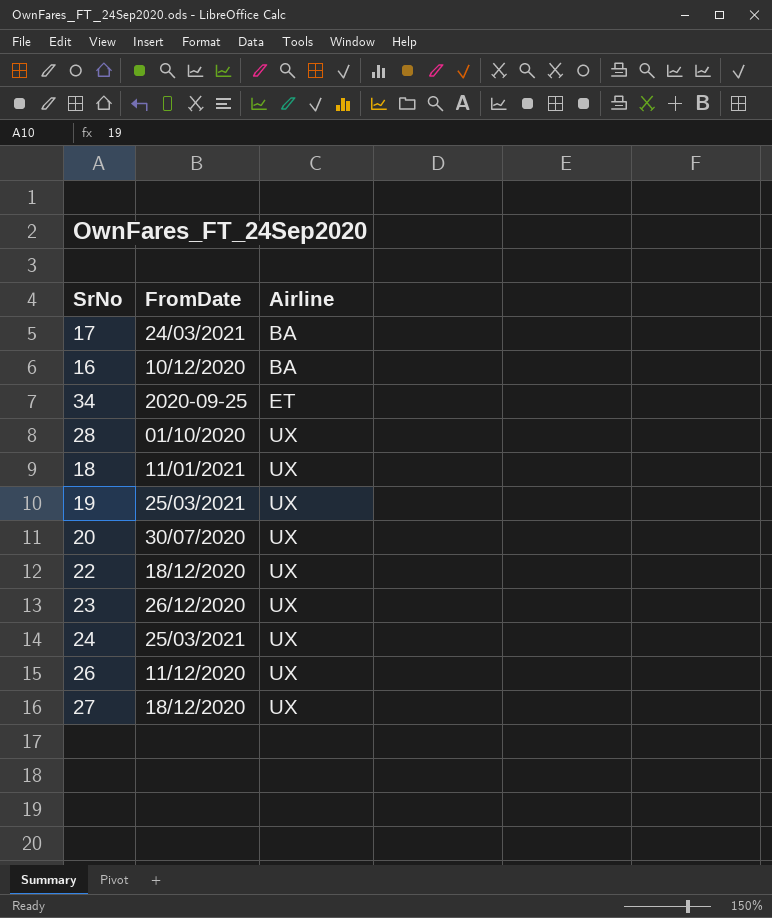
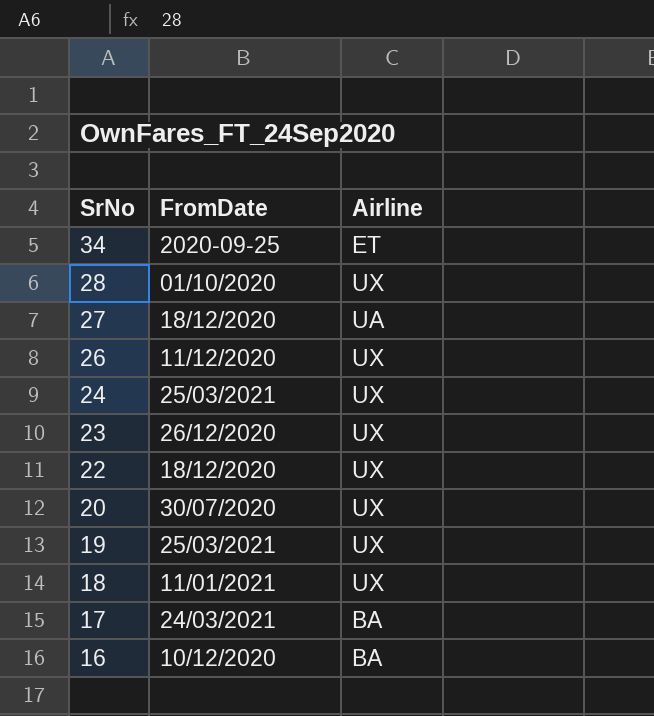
row order: Airline ascending -> SrNo descending
27 | Airline: UX -> UA

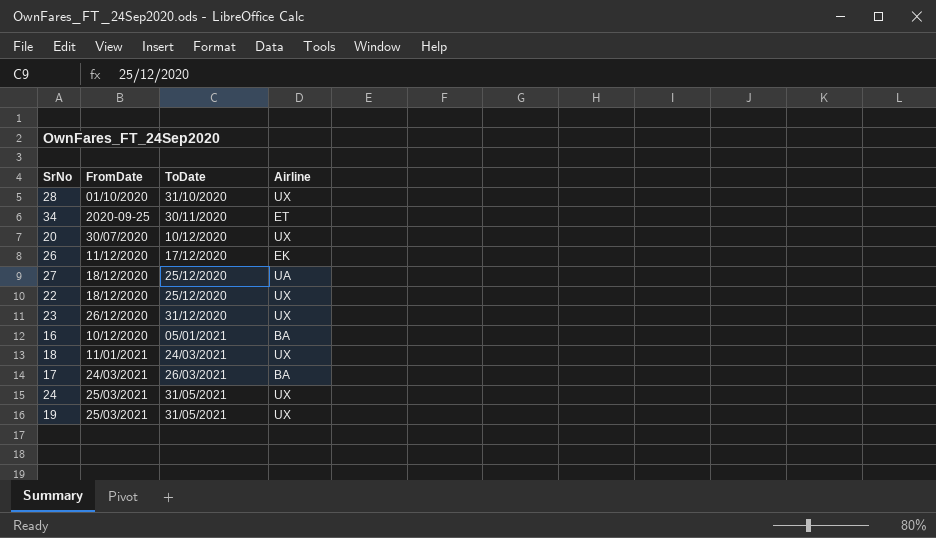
row order: SrNo descending -> ToDate ascending
column ToDate | position: none -> 3
26 | Airline: UX -> EK

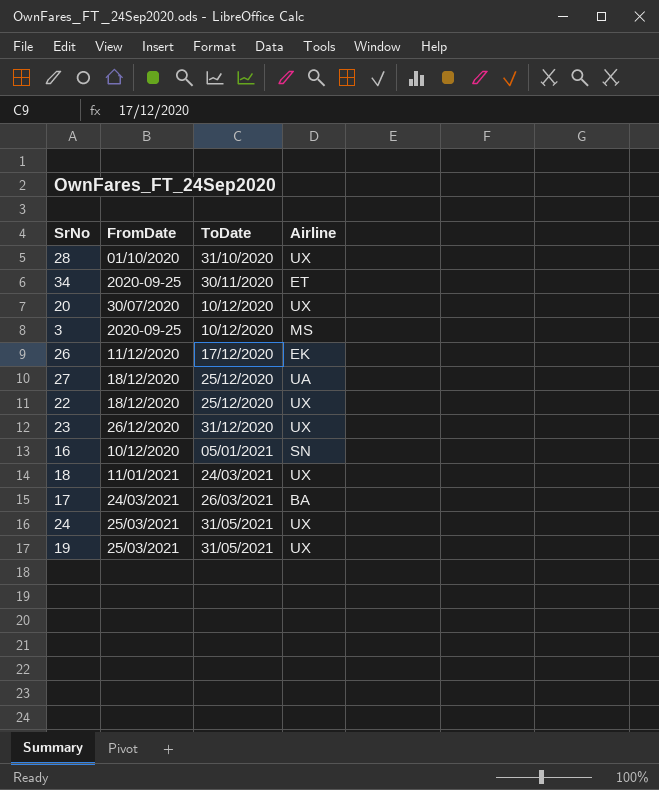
row 3: none -> 2020-09-25 | 10/12/2020 | MS
16 | Airline: BA -> SN

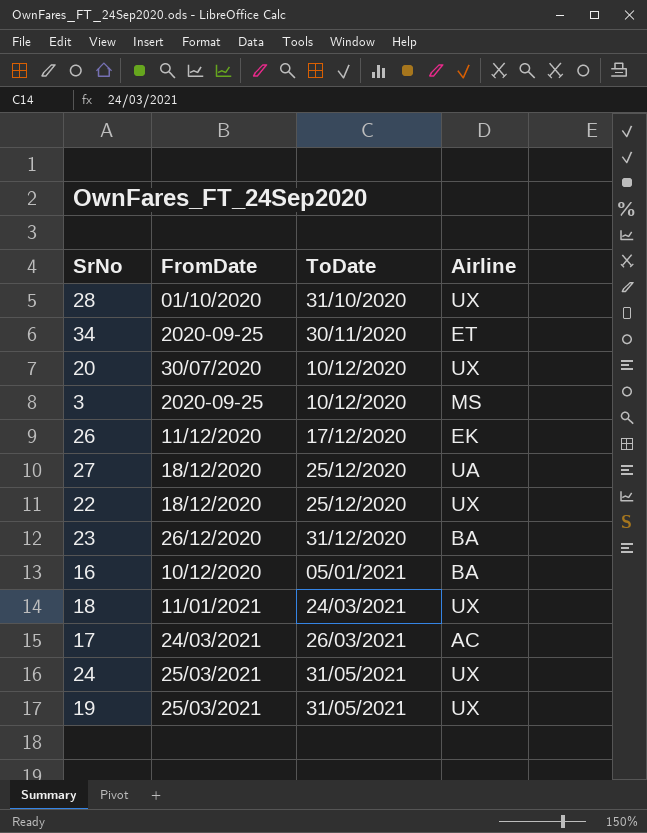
23 | Airline: UX -> BA
16 | Airline: SN -> BA
17 | Airline: BA -> AC

